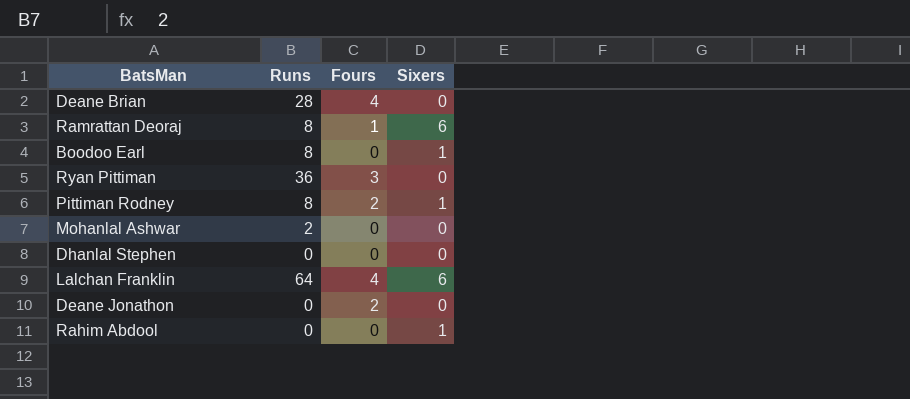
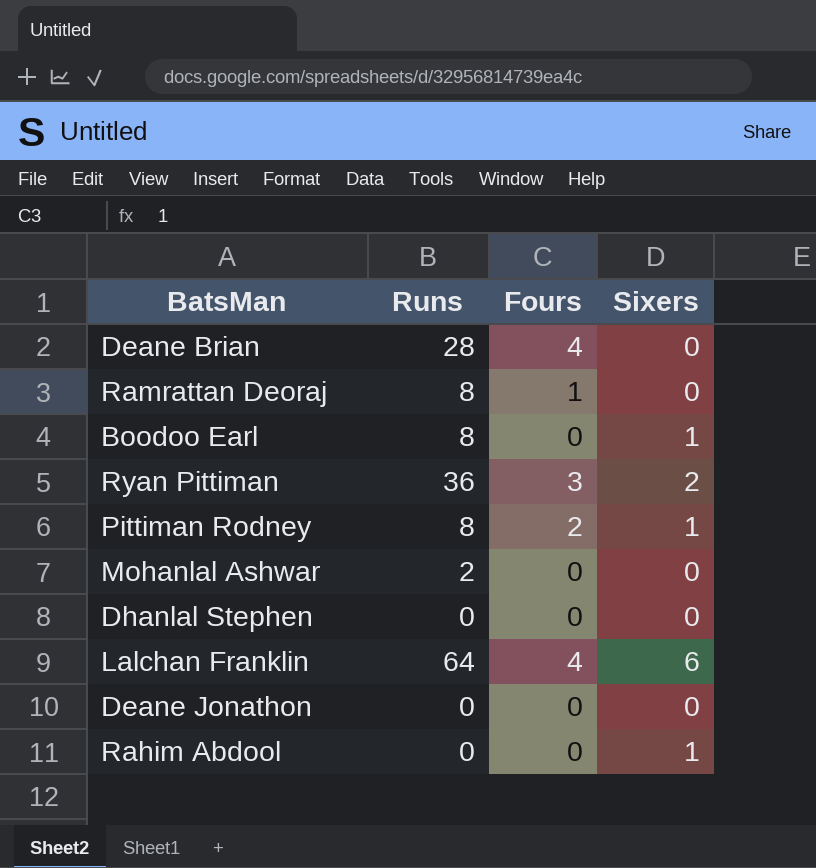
Ramrattan Deoraj | Sixers: 6 -> 0
Ryan Pittiman | Sixers: 0 -> 2
Deane Jonathon | Fours: 2 -> 0

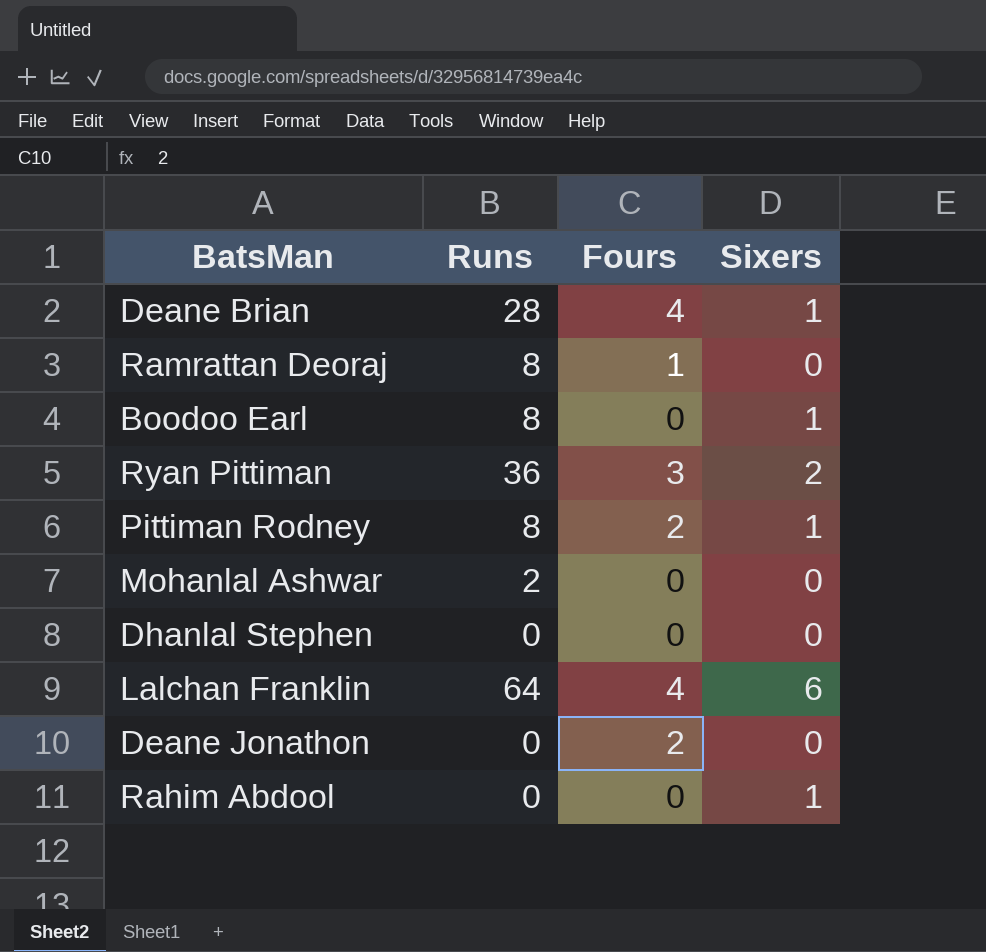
Deane Brian | Sixers: 0 -> 1
Deane Jonathon | Fours: 0 -> 2

